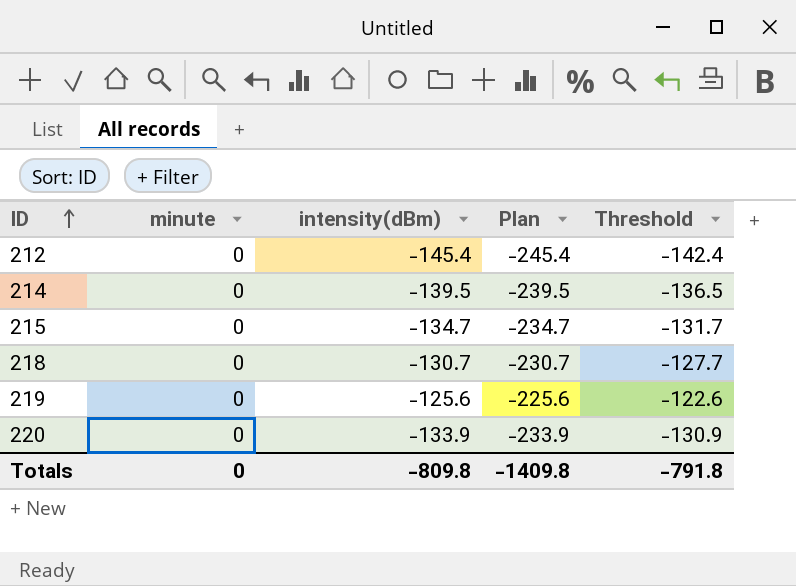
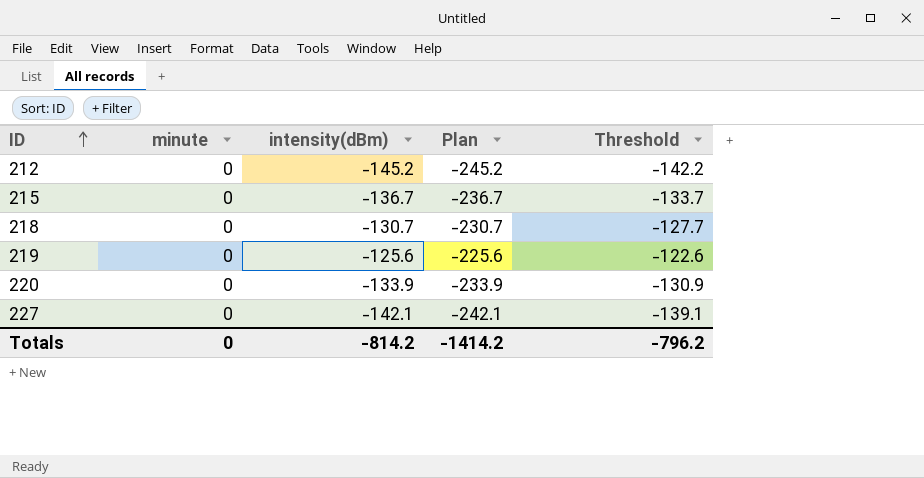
row 214: 0 | -139.5 | -239.5 | -136.5 -> none
212 | intensity(dBm): -145.4 -> -145.2
212 | Plan: -245.4 -> -245.2
212 | Threshold: -142.4 -> -142.2
215 | intensity(dBm): -134.7 -> -136.7
215 | Plan: -234.7 -> -236.7
215 | Threshold: -131.7 -> -133.7
row 227: none -> 0 | -142.1 | -242.1 | -139.1
Totals | intensity(dBm): -809.8 -> -814.2
Totals | Plan: -1409.8 -> -1414.2
Totals | Threshold: -791.8 -> -796.2

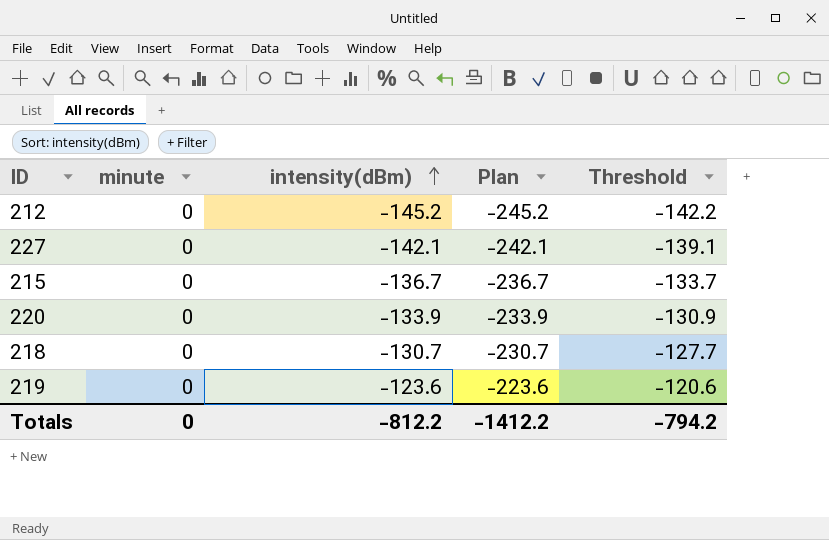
row order: ID ascending -> intensity(dBm) ascending
219 | intensity(dBm): -125.6 -> -123.6
219 | Plan: -225.6 -> -223.6
219 | Threshold: -122.6 -> -120.6
Totals | intensity(dBm): -814.2 -> -812.2
Totals | Plan: -1414.2 -> -1412.2
Totals | Threshold: -796.2 -> -794.2

